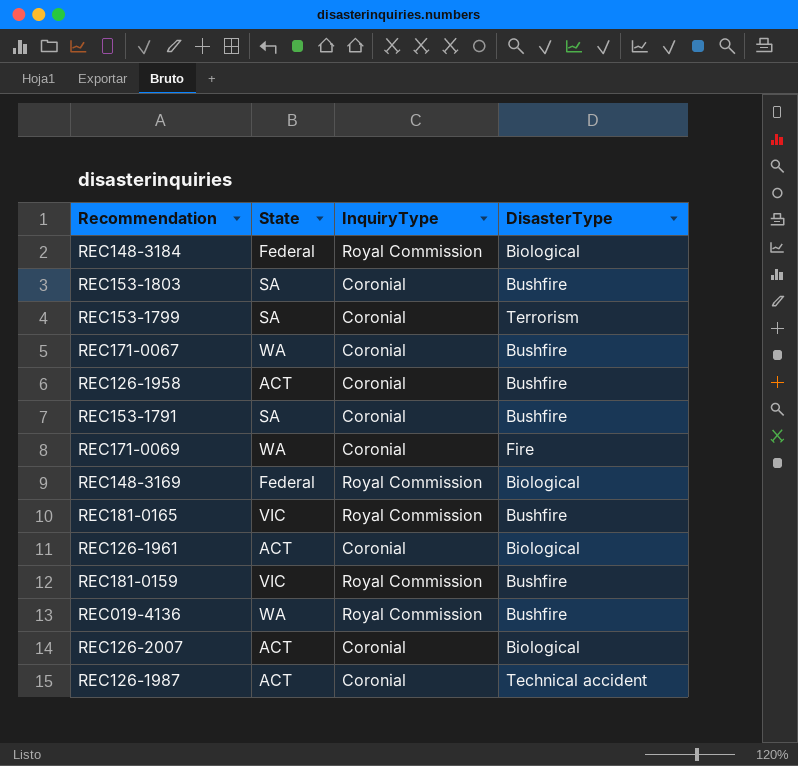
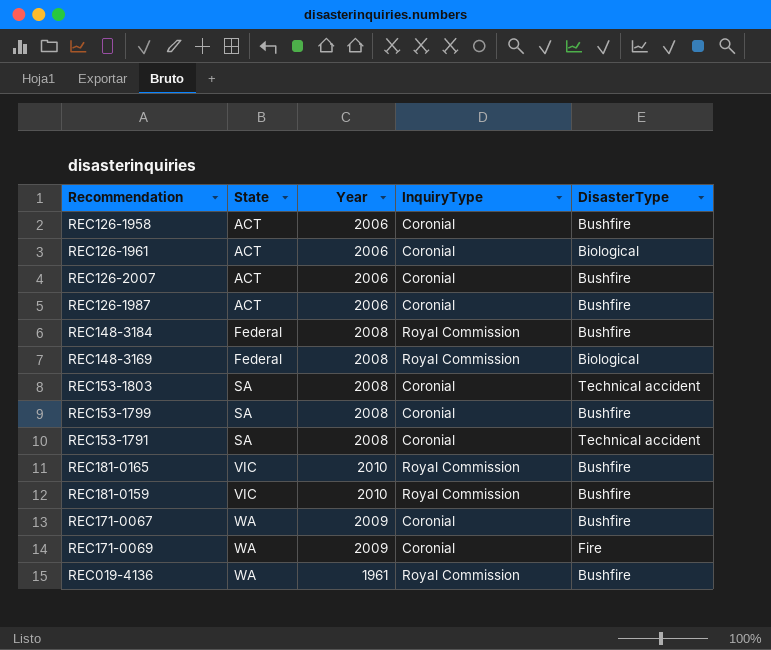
row order: none -> State ascending
column Year | position: none -> 3
REC126-2007 | DisasterType: Biological -> Bushfire
REC126-1987 | DisasterType: Technical accident -> Bushfire
REC148-3184 | DisasterType: Biological -> Bushfire
REC153-1803 | DisasterType: Bushfire -> Technical accident
REC153-1799 | DisasterType: Terrorism -> Bushfire
REC153-1791 | DisasterType: Bushfire -> Technical accident

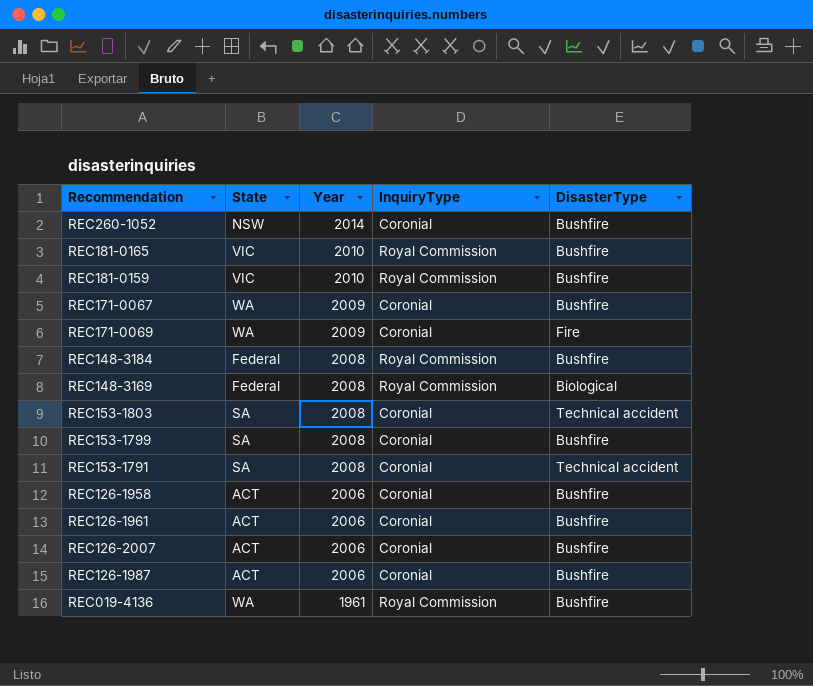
row order: State ascending -> Year descending
row REC260-1052: none -> NSW | 2014 | Coronial | Bushfire
REC126-1961 | DisasterType: Biological -> Bushfire

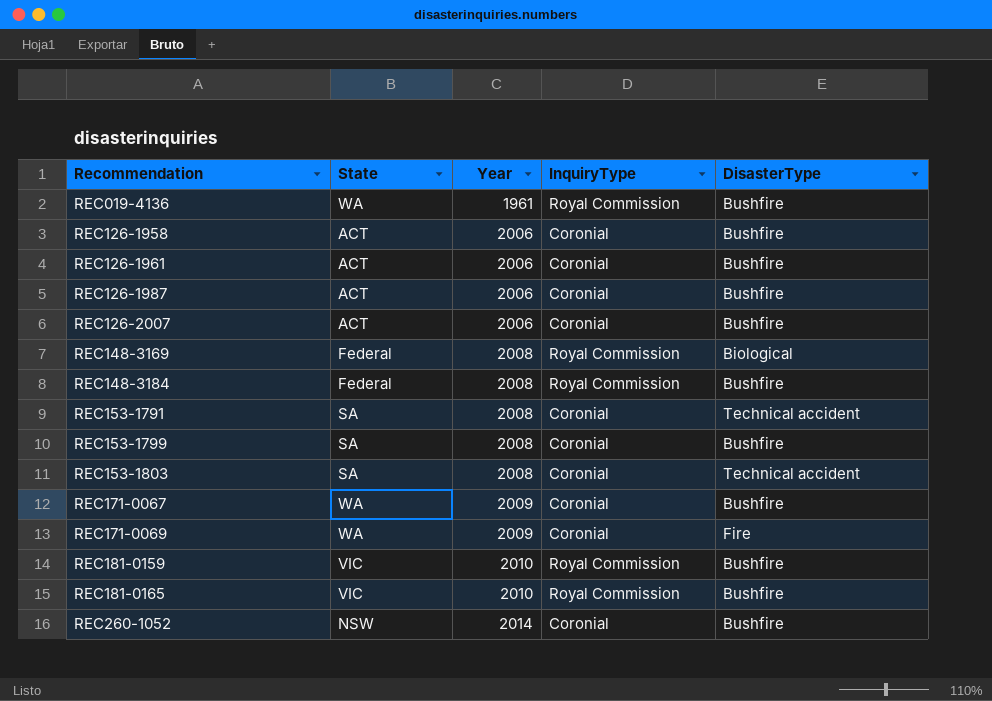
row order: Year descending -> Recommendation ascending

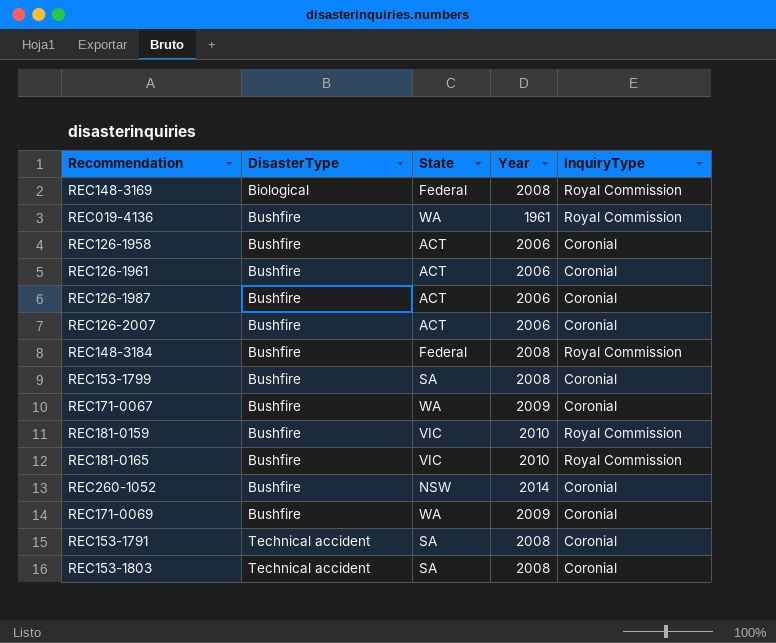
row order: Recommendation ascending -> DisasterType ascending
column DisasterType | position: 5 -> 2
REC171-0069 | DisasterType: Fire -> Bushfire

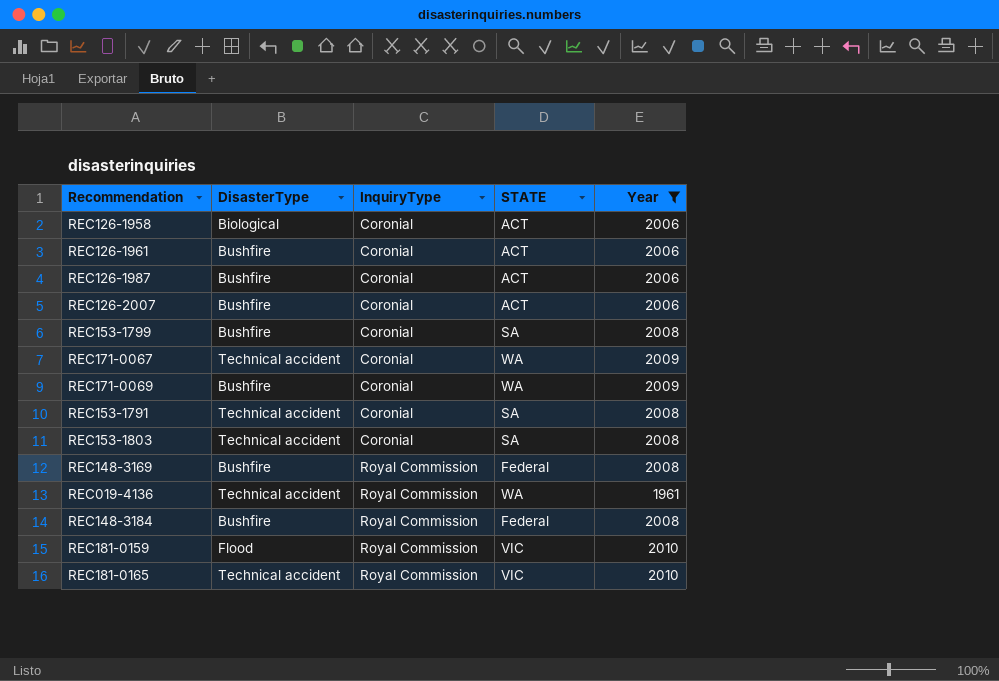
filter: none -> Year != 2014
row order: DisasterType ascending -> InquiryType ascending
column InquiryType | position: 5 -> 3
column name: State -> STATE
REC126-1958 | DisasterType: Bushfire -> Biological
REC171-0067 | DisasterType: Bushfire -> Technical accident
REC148-3169 | DisasterType: Biological -> Bushfire
REC019-4136 | DisasterType: Bushfire -> Technical accident
REC181-0159 | DisasterType: Bushfire -> Flood
REC181-0165 | DisasterType: Bushfire -> Technical accident

